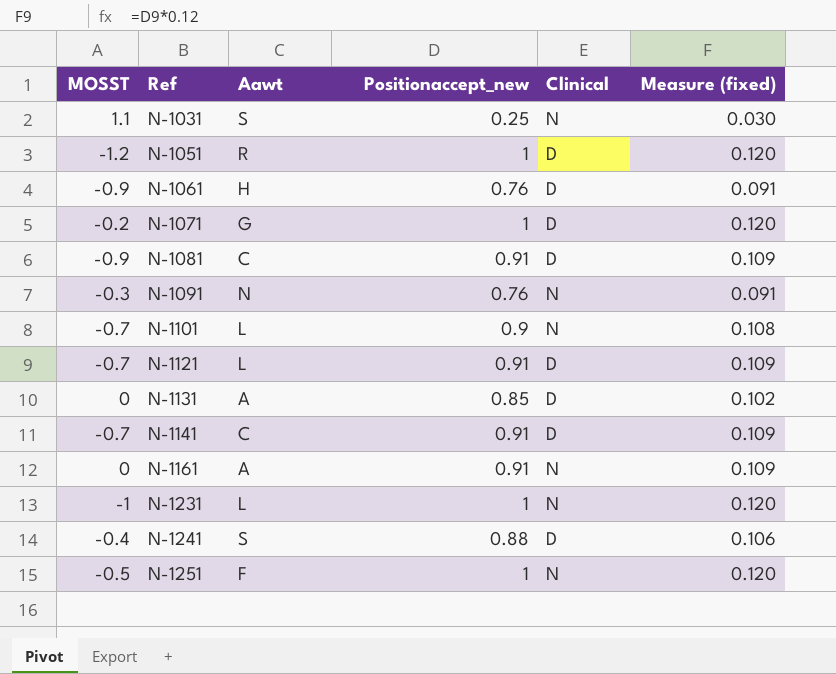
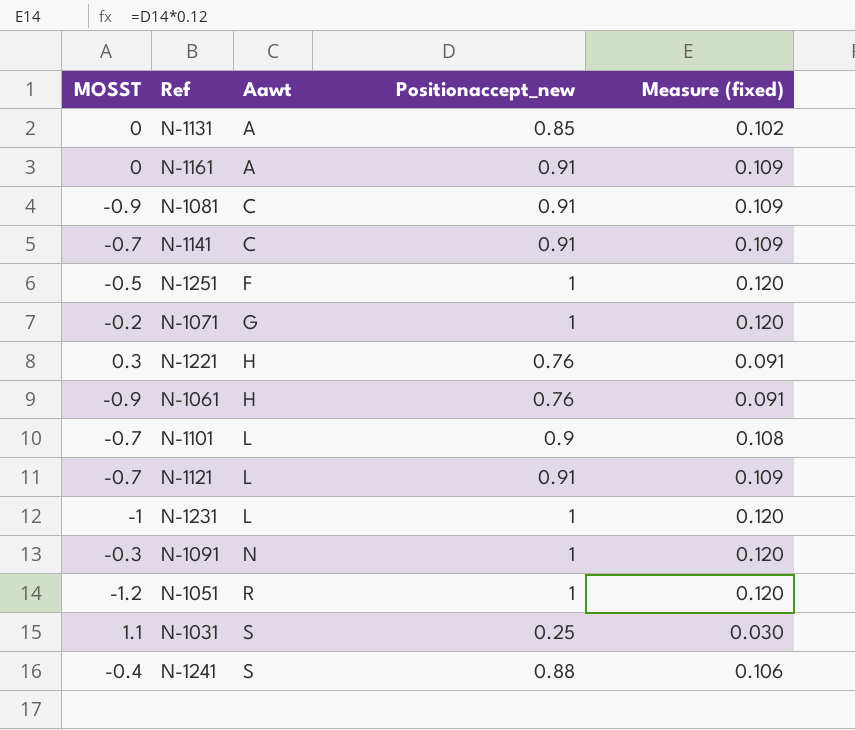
row order: Ref ascending -> Aawt ascending
column Clinical | position: 5 -> none
row N-1221: none -> 0.3 | H | 0.76 | 0.091
N-1091 | Positionaccept_new: 0.76 -> 1
N-1091 | Measure (fixed): 0.091 -> 0.120

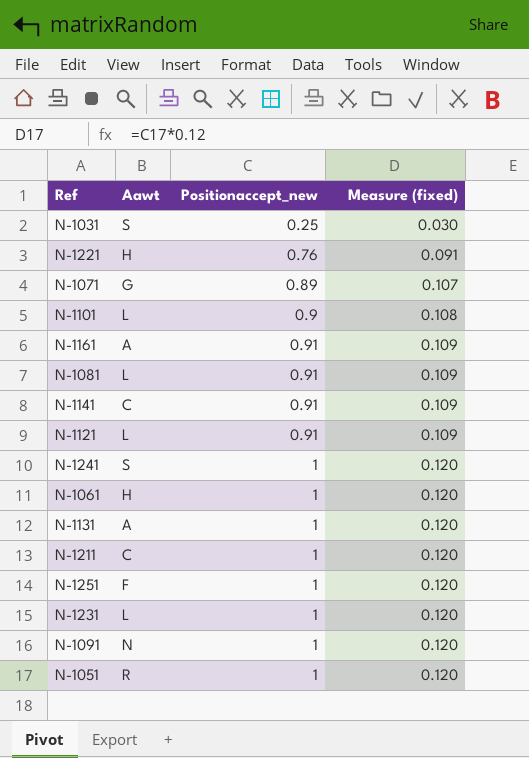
row order: Aawt ascending -> Positionaccept_new ascending
column MOSST | position: 1 -> none
N-1071 | Positionaccept_new: 1 -> 0.89
N-1071 | Measure (fixed): 0.120 -> 0.107
N-1081 | Aawt: C -> L
N-1241 | Positionaccept_new: 0.88 -> 1
N-1241 | Measure (fixed): 0.106 -> 0.120
N-1061 | Positionaccept_new: 0.76 -> 1
N-1061 | Measure (fixed): 0.091 -> 0.120
N-1131 | Positionaccept_new: 0.85 -> 1
N-1131 | Measure (fixed): 0.102 -> 0.120
row N-1211: none -> C | 1 | 0.120

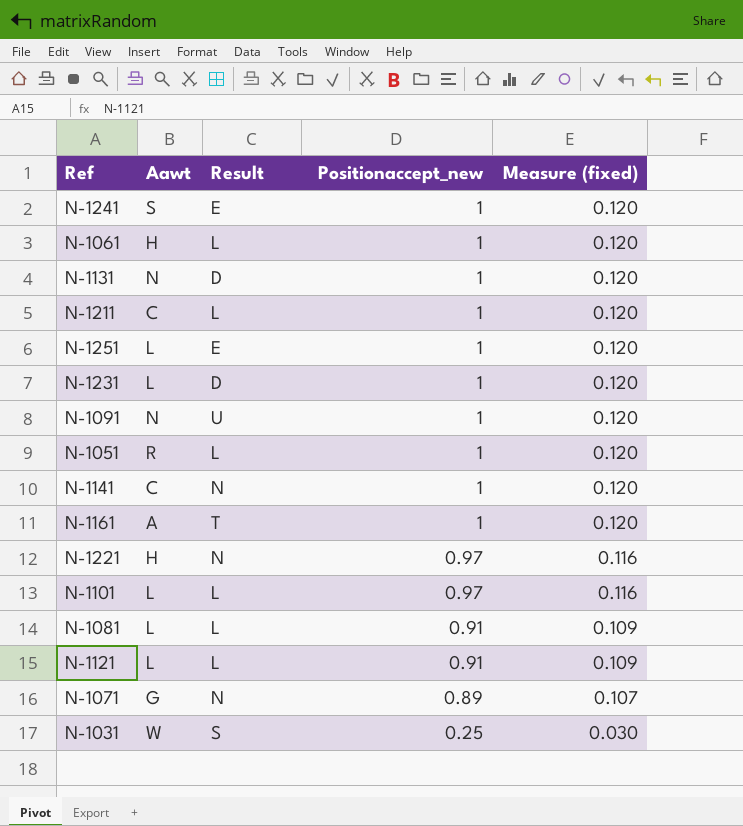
row order: Positionaccept_new ascending -> Positionaccept_new descending
column Result | position: none -> 3
N-1131 | Aawt: A -> N
N-1251 | Aawt: F -> L
N-1141 | Positionaccept_new: 0.91 -> 1
N-1141 | Measure (fixed): 0.109 -> 0.120
N-1161 | Positionaccept_new: 0.91 -> 1
N-1161 | Measure (fixed): 0.109 -> 0.120
N-1221 | Positionaccept_new: 0.76 -> 0.97
N-1221 | Measure (fixed): 0.091 -> 0.116
N-1101 | Positionaccept_new: 0.9 -> 0.97
N-1101 | Measure (fixed): 0.108 -> 0.116
N-1031 | Aawt: S -> W

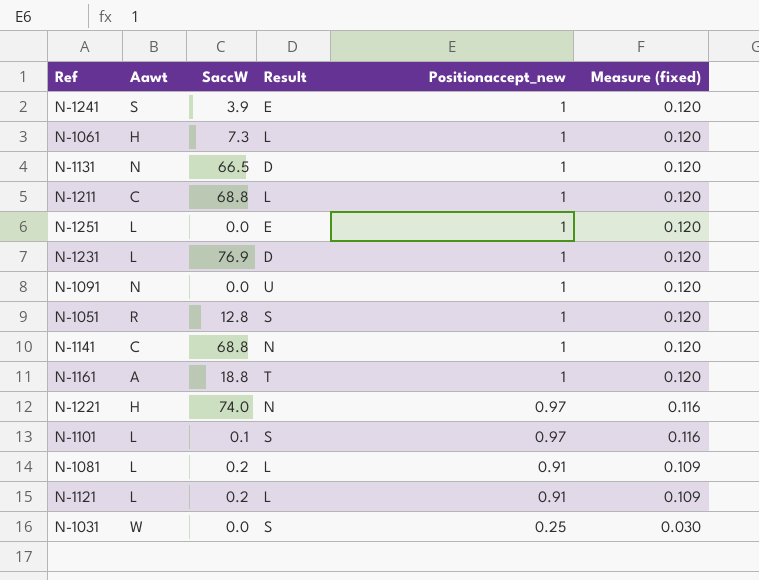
column SaccW | position: none -> 3
row N-1071: G | N | 0.89 | 0.107 -> none
N-1051 | Result: L -> S
N-1101 | Result: L -> S

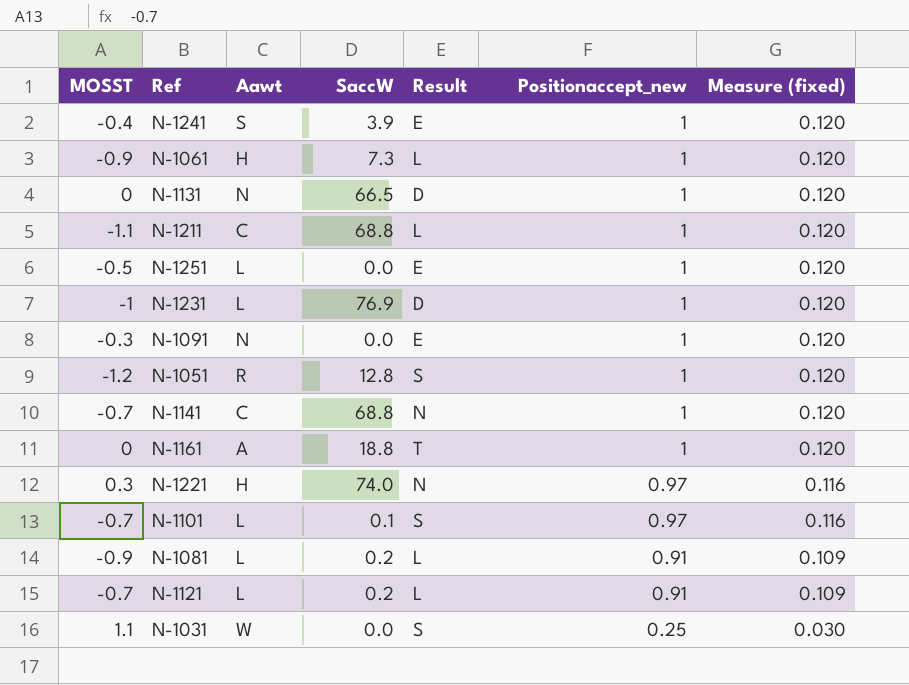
column MOSST | position: none -> 1
N-1091 | Result: U -> E

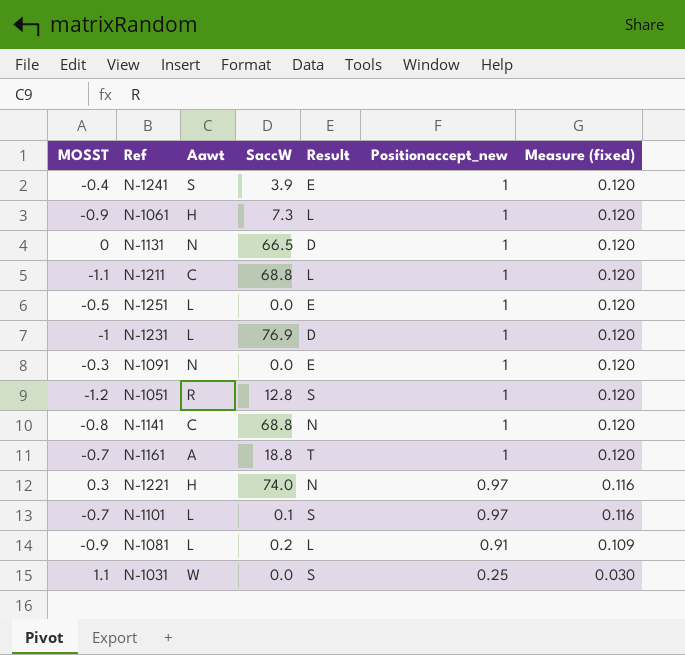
row N-1121: -0.7 | L | 0.2 | L | 0.91 | 0.109 -> none
N-1141 | MOSST: -0.7 -> -0.8
N-1161 | MOSST: 0 -> -0.7

